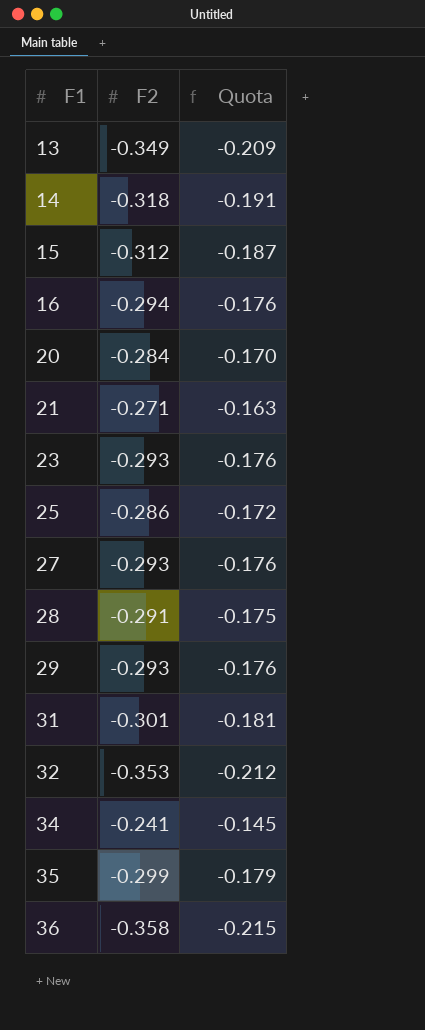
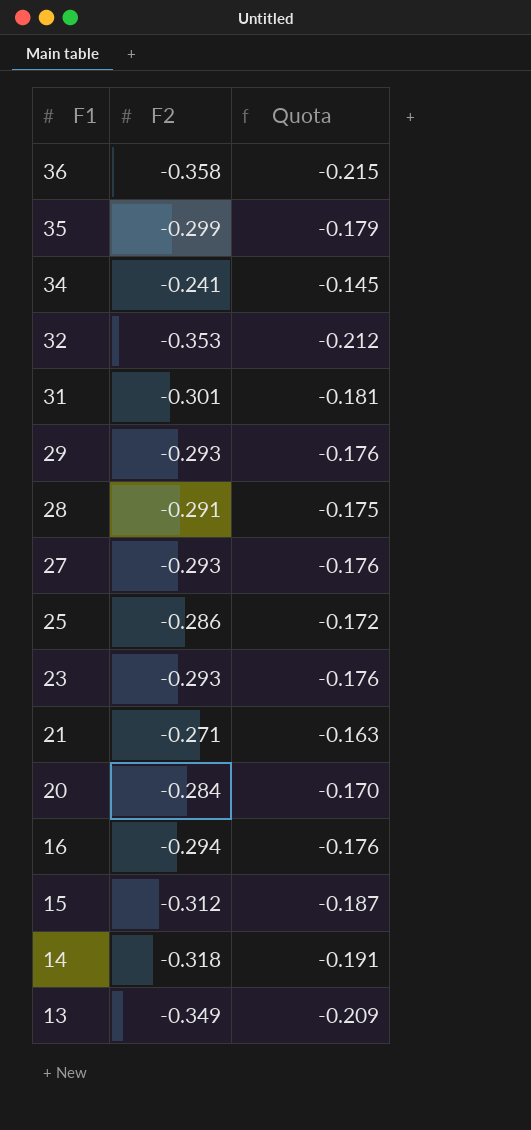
row order: F1 ascending -> F1 descending

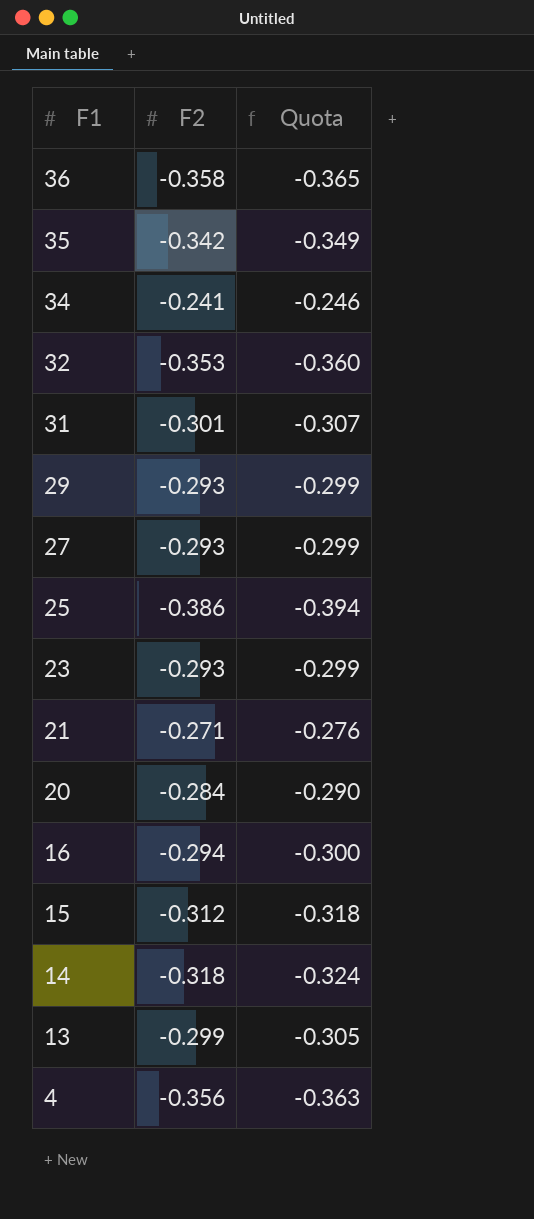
column Quota | formula: [F2] * 0.6 -> [F2] * 1.02
row 28: -0.291 | -0.175 -> none
35 | F2: -0.299 -> -0.342
25 | F2: -0.286 -> -0.386
13 | F2: -0.349 -> -0.299
row 4: none -> -0.356 | -0.363

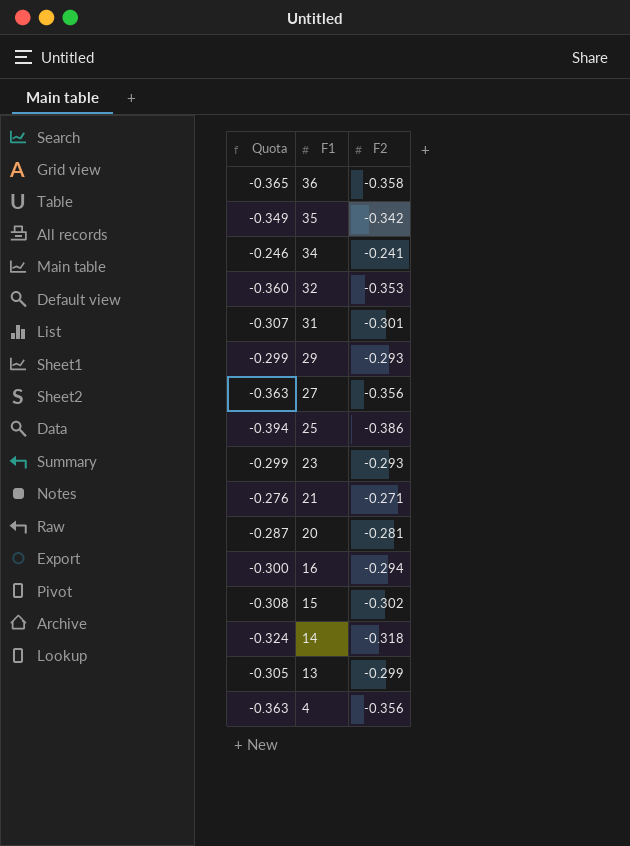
column Quota | position: 3 -> 1
27 | Quota: -0.299 -> -0.363
27 | F2: -0.293 -> -0.356
20 | Quota: -0.290 -> -0.287
20 | F2: -0.284 -> -0.281
15 | Quota: -0.318 -> -0.308
15 | F2: -0.312 -> -0.302

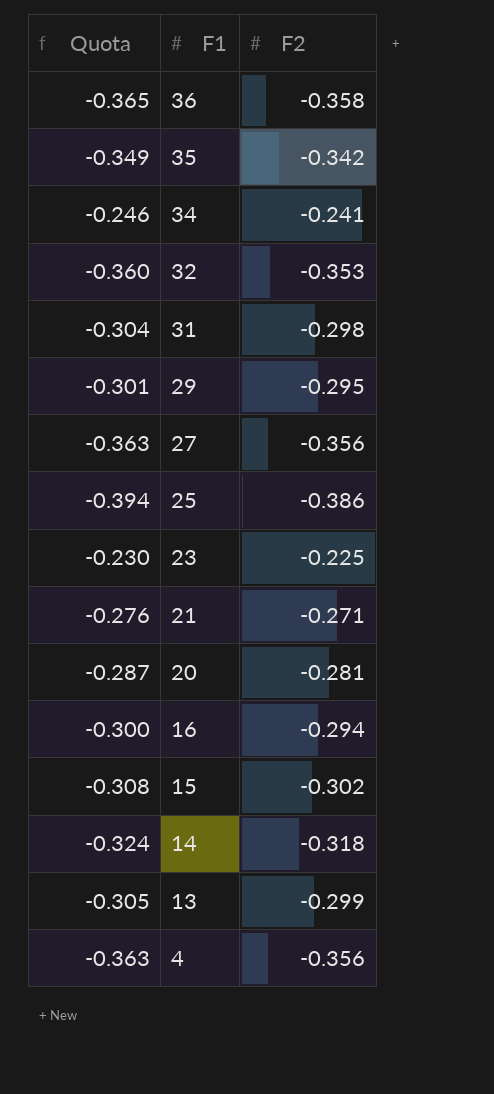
31 | Quota: -0.307 -> -0.304
31 | F2: -0.301 -> -0.298
29 | Quota: -0.299 -> -0.301
29 | F2: -0.293 -> -0.295
23 | Quota: -0.299 -> -0.230
23 | F2: -0.293 -> -0.225

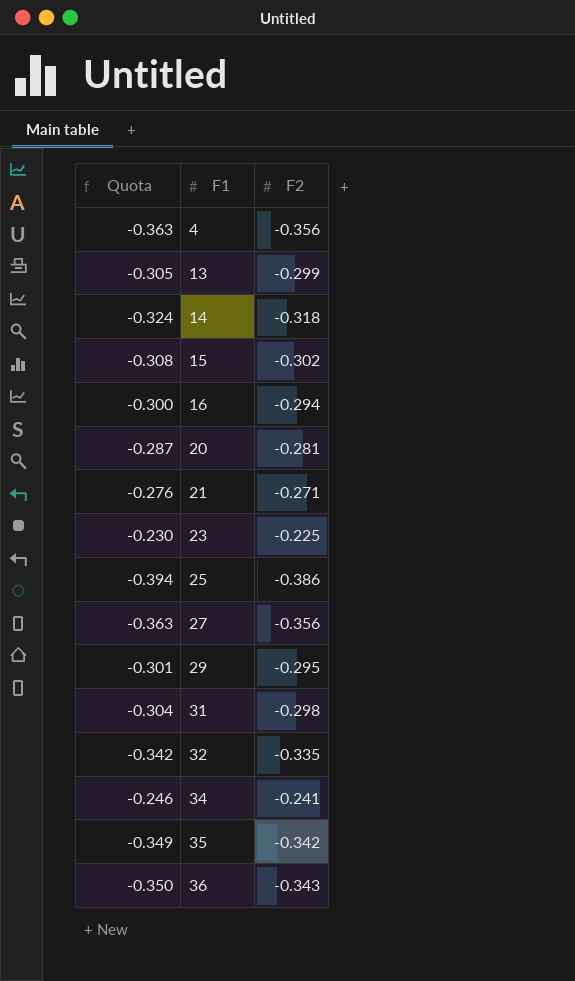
row order: F1 descending -> F1 ascending
32 | Quota: -0.360 -> -0.342
32 | F2: -0.353 -> -0.335
36 | Quota: -0.365 -> -0.350
36 | F2: -0.358 -> -0.343

